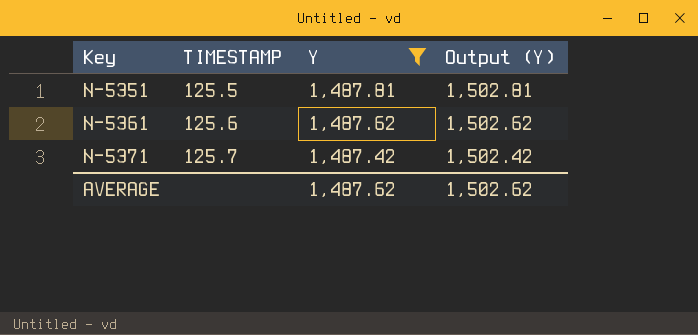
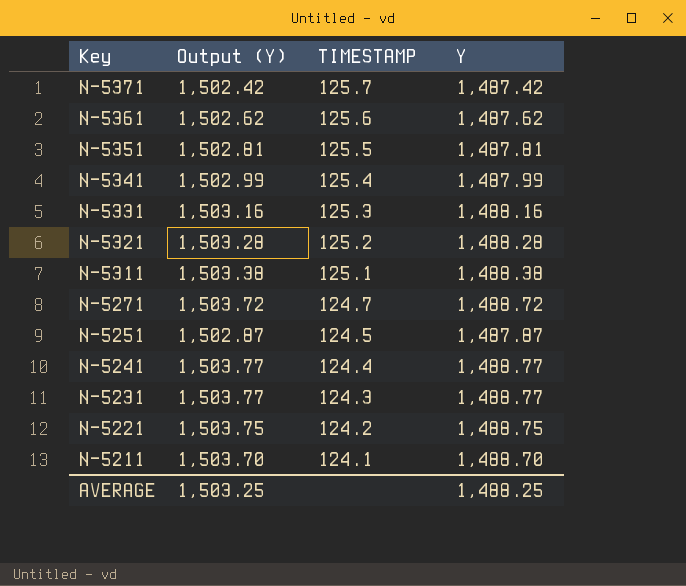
filter: Y <= 1,487.81 -> none
row order: Key ascending -> Key descending
column Output (Y) | position: 4 -> 2
AVERAGE | Output (Y): 1,502.62 -> 1,503.25
AVERAGE | Y: 1,487.62 -> 1,488.25

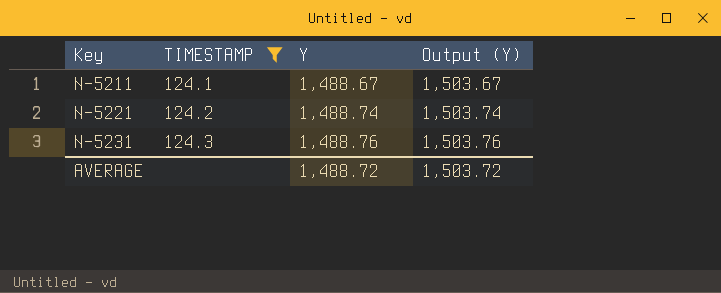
filter: none -> TIMESTAMP <= 124.3
row order: Key descending -> Key ascending
column Output (Y) | position: 2 -> 4
N-5211 | Y: 1,488.70 -> 1,488.67
N-5211 | Output (Y): 1,503.70 -> 1,503.67
N-5221 | Y: 1,488.75 -> 1,488.74
N-5221 | Output (Y): 1,503.75 -> 1,503.74
N-5231 | Y: 1,488.77 -> 1,488.76
N-5231 | Output (Y): 1,503.77 -> 1,503.76
AVERAGE | Y: 1,488.25 -> 1,488.72
AVERAGE | Output (Y): 1,503.25 -> 1,503.72

